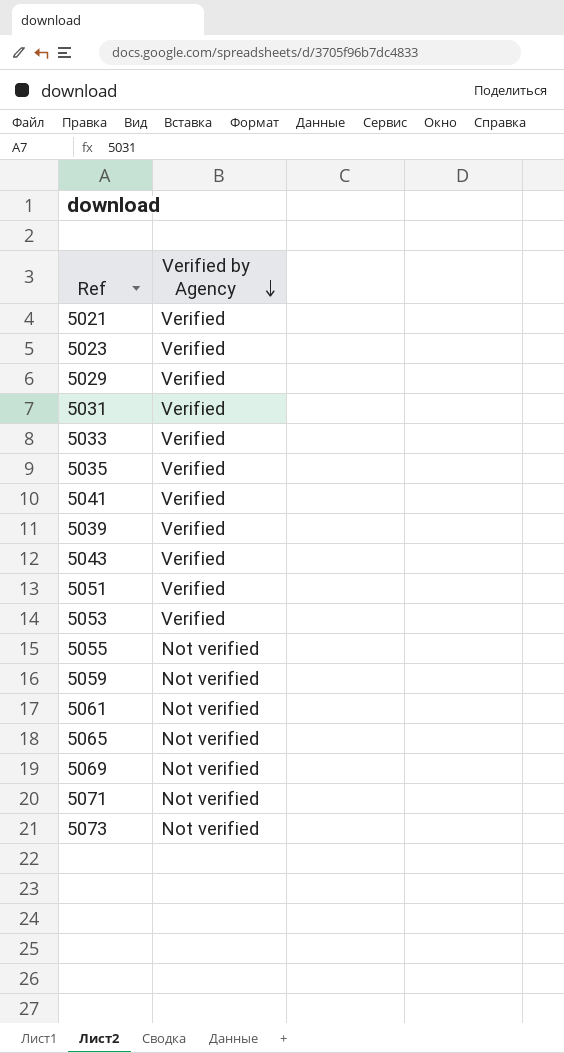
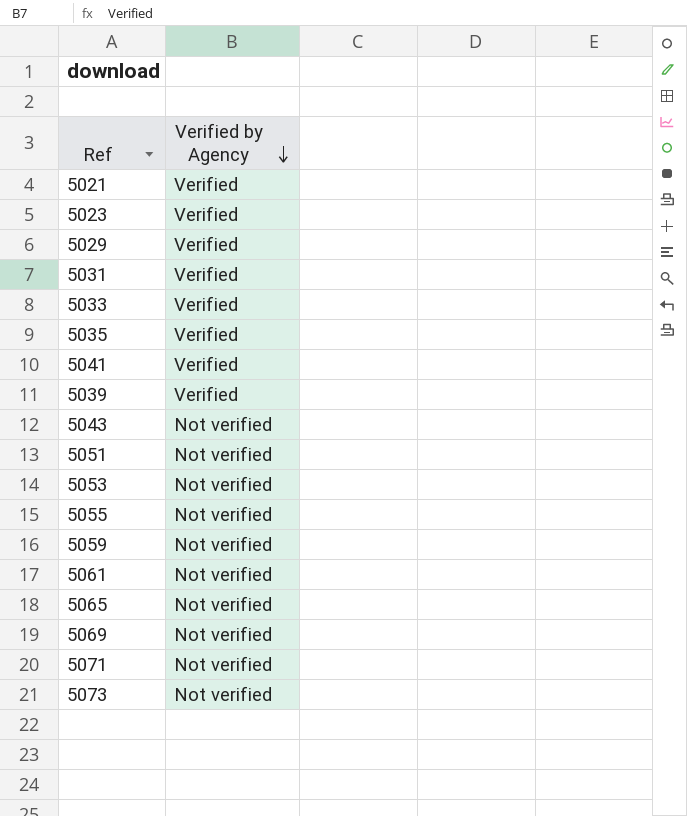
5043 | Verified by Agency: Verified -> Not verified
5051 | Verified by Agency: Verified -> Not verified
5053 | Verified by Agency: Verified -> Not verified

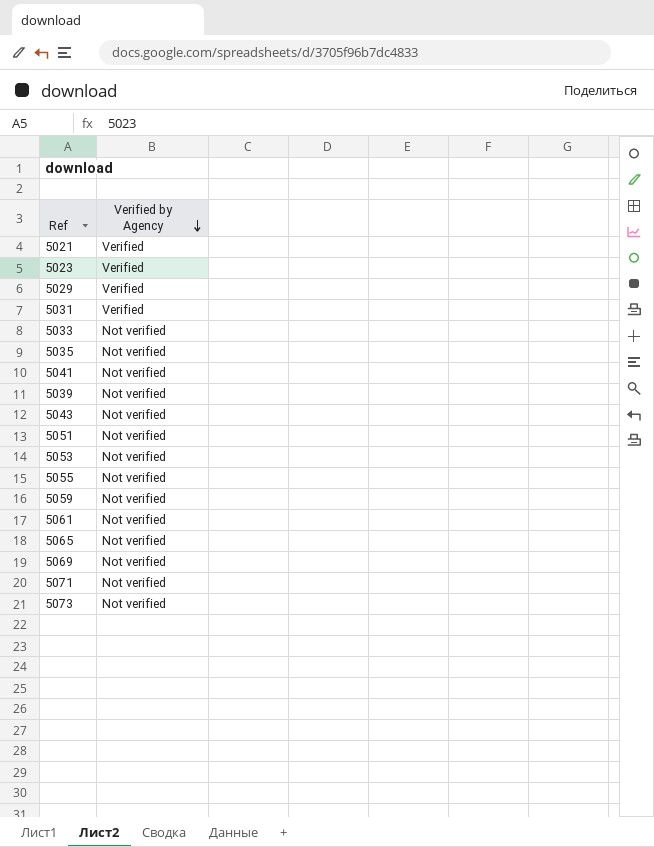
5033 | Verified by Agency: Verified -> Not verified
5035 | Verified by Agency: Verified -> Not verified
5041 | Verified by Agency: Verified -> Not verified
5039 | Verified by Agency: Verified -> Not verified

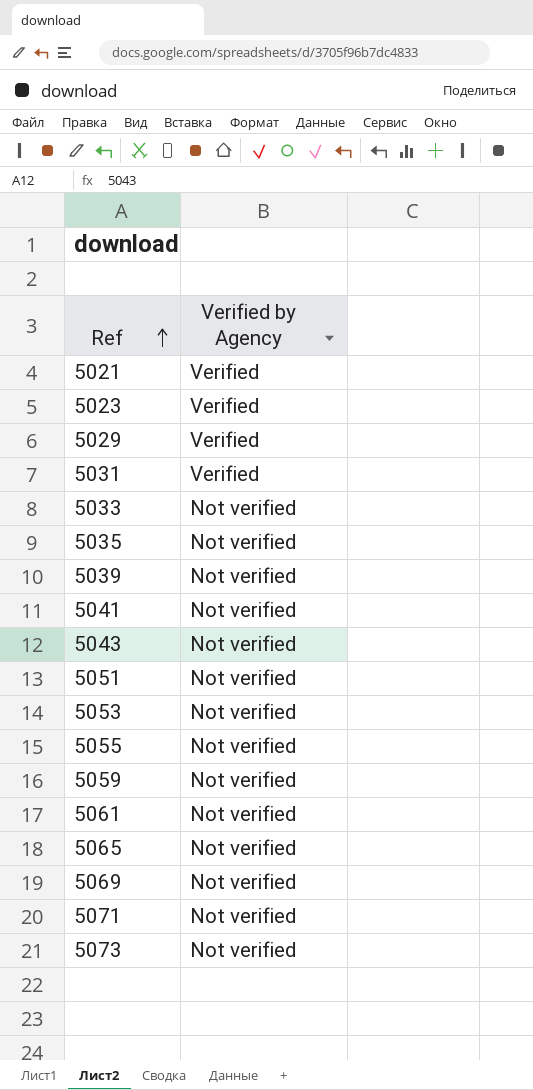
row order: Verified by Agency descending -> Ref ascending

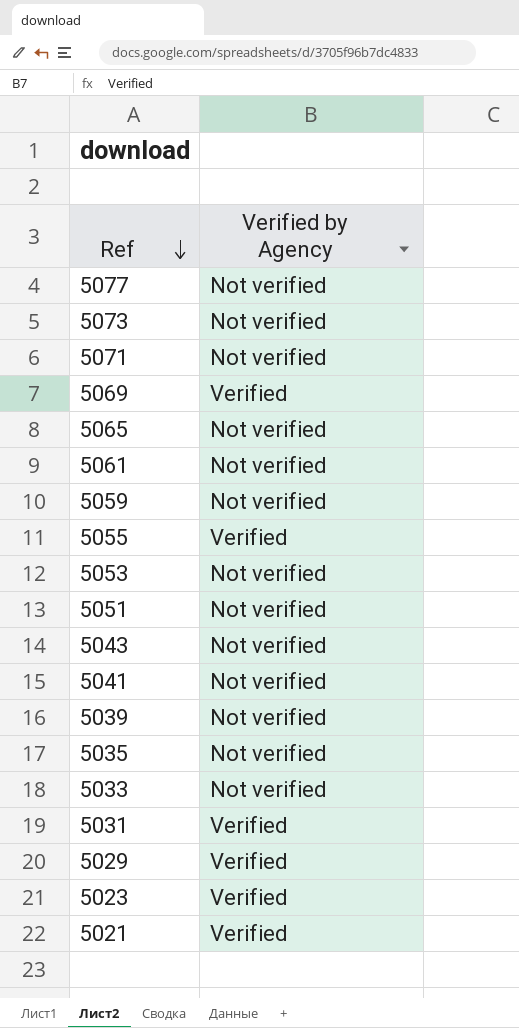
row order: Ref ascending -> Ref descending
row 5077: none -> Not verified
5069 | Verified by Agency: Not verified -> Verified
5055 | Verified by Agency: Not verified -> Verified

